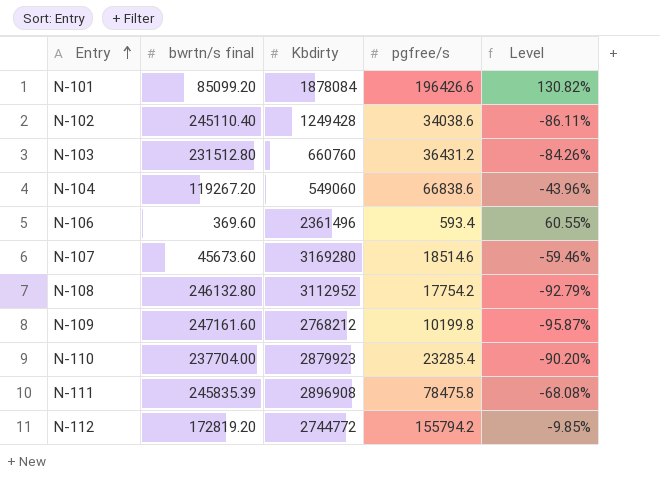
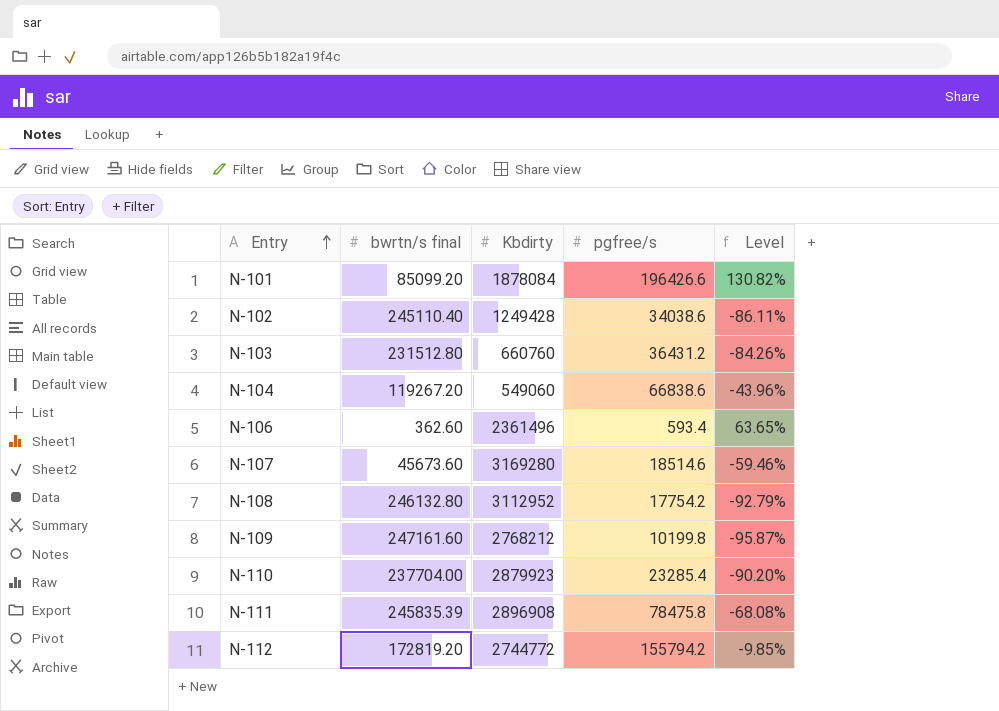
N-106 | bwrtn/s final: 369.60 -> 362.60
N-106 | Level: 60.55% -> 63.65%

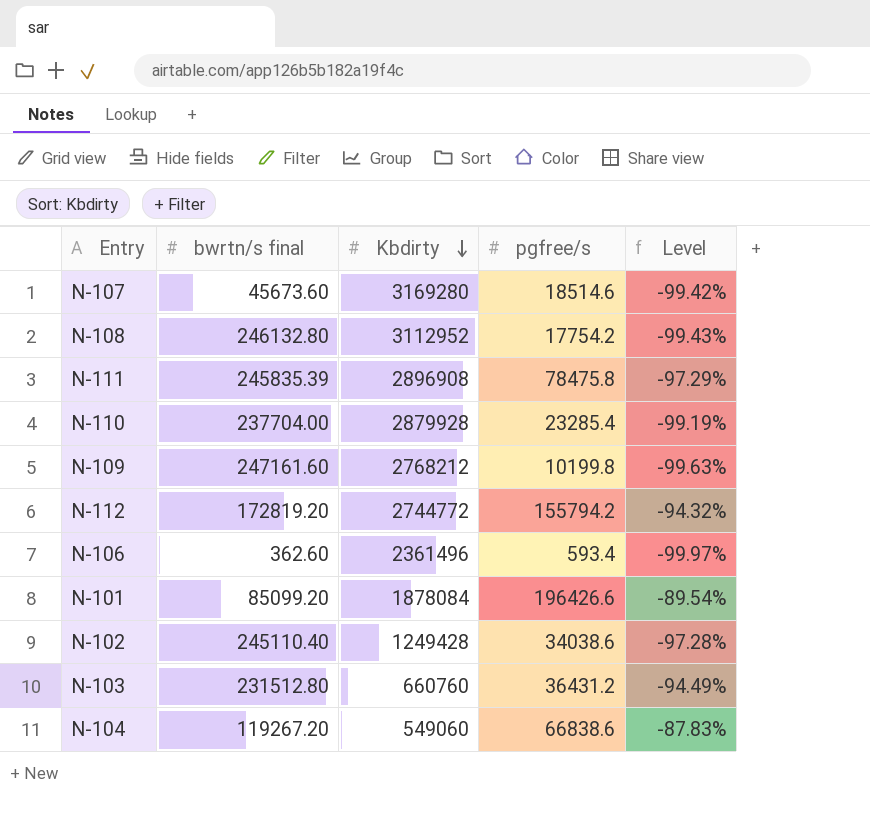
row order: Entry ascending -> Kbdirty descending
column Level | formula: ([pgfree/s] - [bwrtn/s final]) / [bwrtn/s final] -> ([pgfree/s] - [Kbdirty]) / [Kbdirty]
N-110 | Kbdirty: 2879923 -> 2879928

